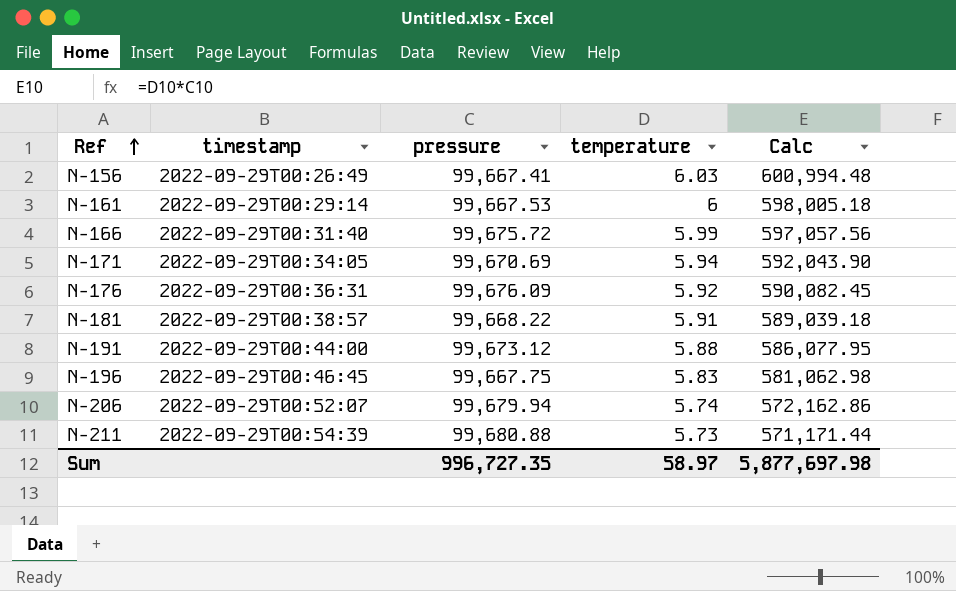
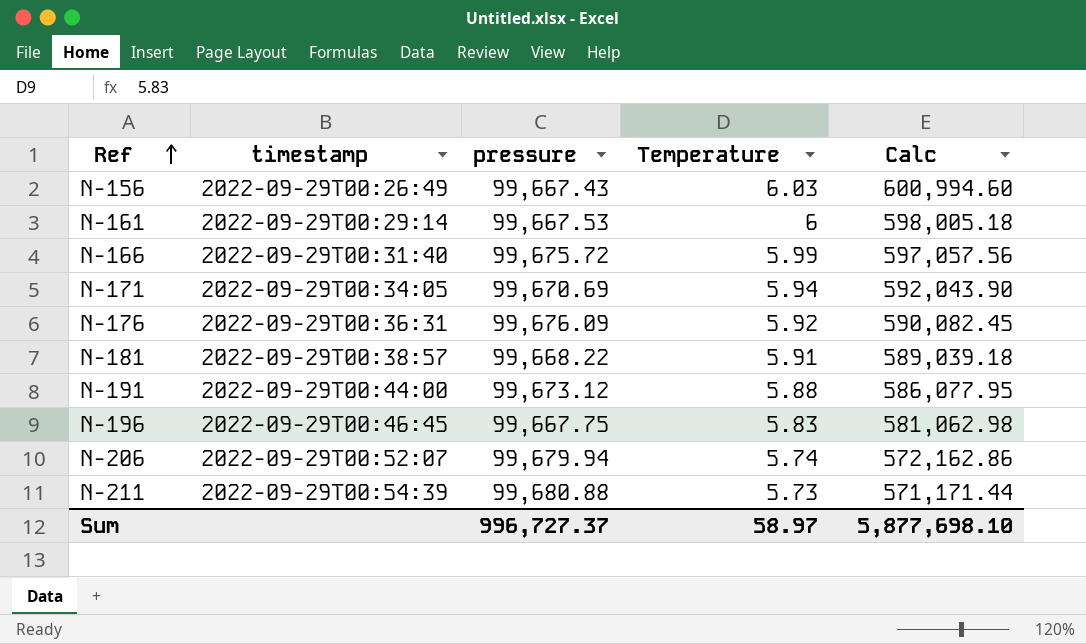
column name: temperature -> Temperature
N-156 | pressure: 99,667.41 -> 99,667.43
N-156 | Calc: 600,994.48 -> 600,994.60
Sum | pressure: 996,727.35 -> 996,727.37
Sum | Calc: 5,877,697.98 -> 5,877,698.10

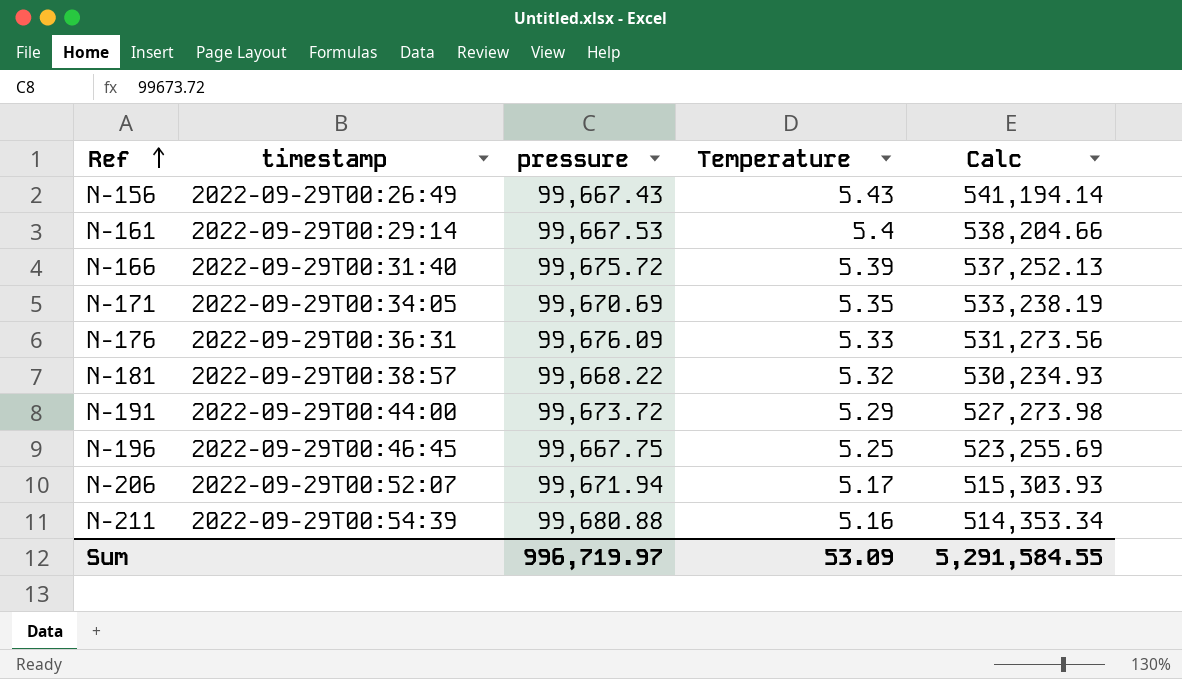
N-156 | Temperature: 6.03 -> 5.43
N-156 | Calc: 600,994.60 -> 541,194.14
N-161 | Temperature: 6 -> 5.4
N-161 | Calc: 598,005.18 -> 538,204.66
N-166 | Temperature: 5.99 -> 5.39
N-166 | Calc: 597,057.56 -> 537,252.13
N-171 | Temperature: 5.94 -> 5.35
N-171 | Calc: 592,043.90 -> 533,238.19
N-176 | Temperature: 5.92 -> 5.33
N-176 | Calc: 590,082.45 -> 531,273.56
N-181 | Temperature: 5.91 -> 5.32
N-181 | Calc: 589,039.18 -> 530,234.93
N-191 | pressure: 99,673.12 -> 99,673.72
N-191 | Temperature: 5.88 -> 5.29
N-191 | Calc: 586,077.95 -> 527,273.98
N-196 | Temperature: 5.83 -> 5.25
N-196 | Calc: 581,062.98 -> 523,255.69
N-206 | pressure: 99,679.94 -> 99,671.94
N-206 | Temperature: 5.74 -> 5.17
N-206 | Calc: 572,162.86 -> 515,303.93
N-211 | Temperature: 5.73 -> 5.16
N-211 | Calc: 571,171.44 -> 514,353.34
Sum | pressure: 996,727.37 -> 996,719.97
Sum | Temperature: 58.97 -> 53.09
Sum | Calc: 5,877,698.10 -> 5,291,584.55

